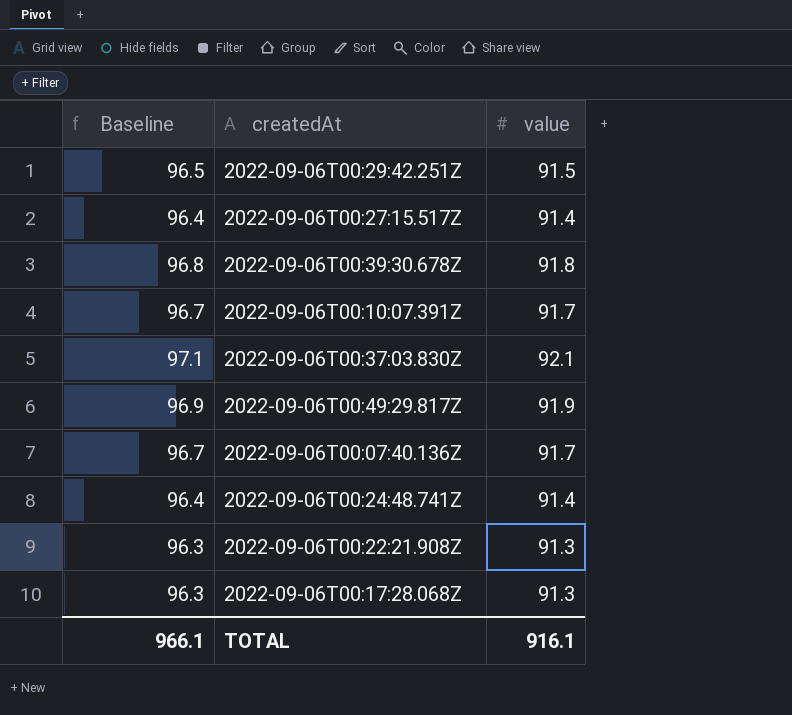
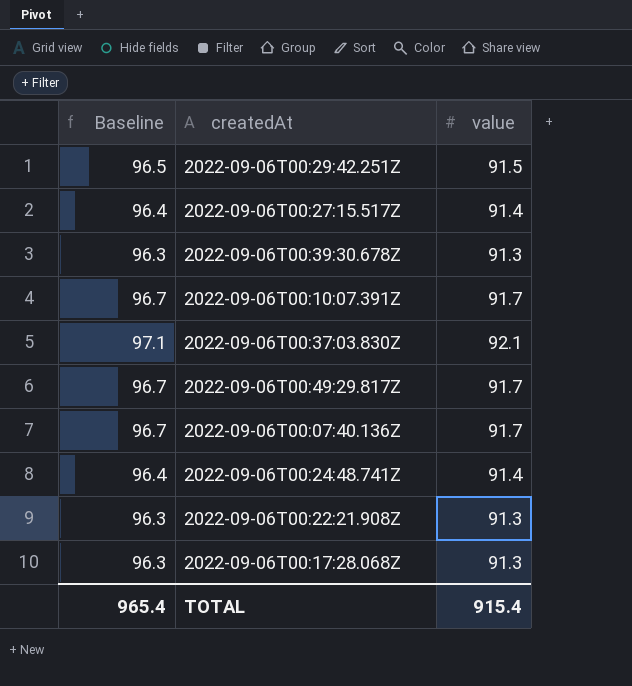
2022-09-06T00:39:30.678Z | Baseline: 96.8 -> 96.3
2022-09-06T00:39:30.678Z | value: 91.8 -> 91.3
2022-09-06T00:49:29.817Z | Baseline: 96.9 -> 96.7
2022-09-06T00:49:29.817Z | value: 91.9 -> 91.7
TOTAL | Baseline: 966.1 -> 965.4
TOTAL | value: 916.1 -> 915.4

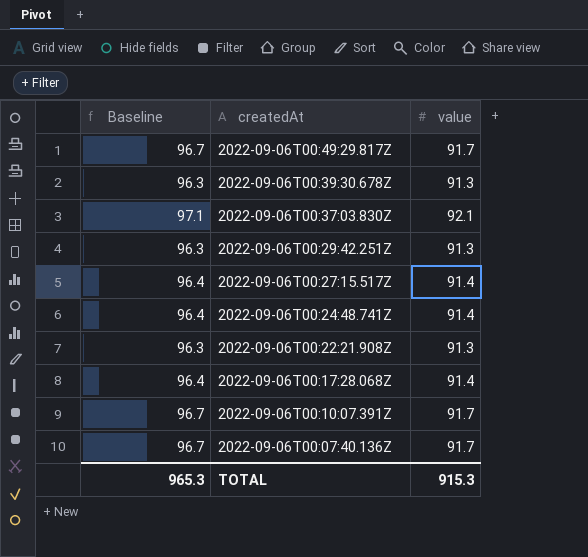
row order: none -> createdAt descending
2022-09-06T00:29:42.251Z | Baseline: 96.5 -> 96.3
2022-09-06T00:29:42.251Z | value: 91.5 -> 91.3
2022-09-06T00:17:28.068Z | Baseline: 96.3 -> 96.4
2022-09-06T00:17:28.068Z | value: 91.3 -> 91.4
TOTAL | Baseline: 965.4 -> 965.3
TOTAL | value: 915.4 -> 915.3

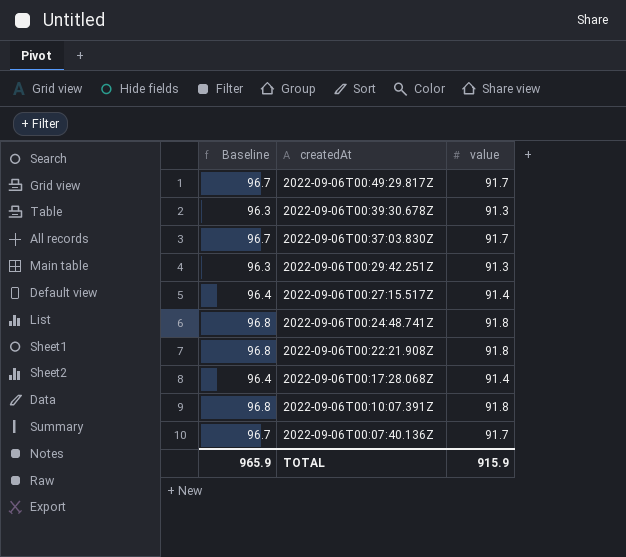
2022-09-06T00:37:03.830Z | Baseline: 97.1 -> 96.7
2022-09-06T00:37:03.830Z | value: 92.1 -> 91.7
2022-09-06T00:24:48.741Z | Baseline: 96.4 -> 96.8
2022-09-06T00:24:48.741Z | value: 91.4 -> 91.8
2022-09-06T00:22:21.908Z | Baseline: 96.3 -> 96.8
2022-09-06T00:22:21.908Z | value: 91.3 -> 91.8
2022-09-06T00:10:07.391Z | Baseline: 96.7 -> 96.8
2022-09-06T00:10:07.391Z | value: 91.7 -> 91.8
TOTAL | Baseline: 965.3 -> 965.9
TOTAL | value: 915.3 -> 915.9

